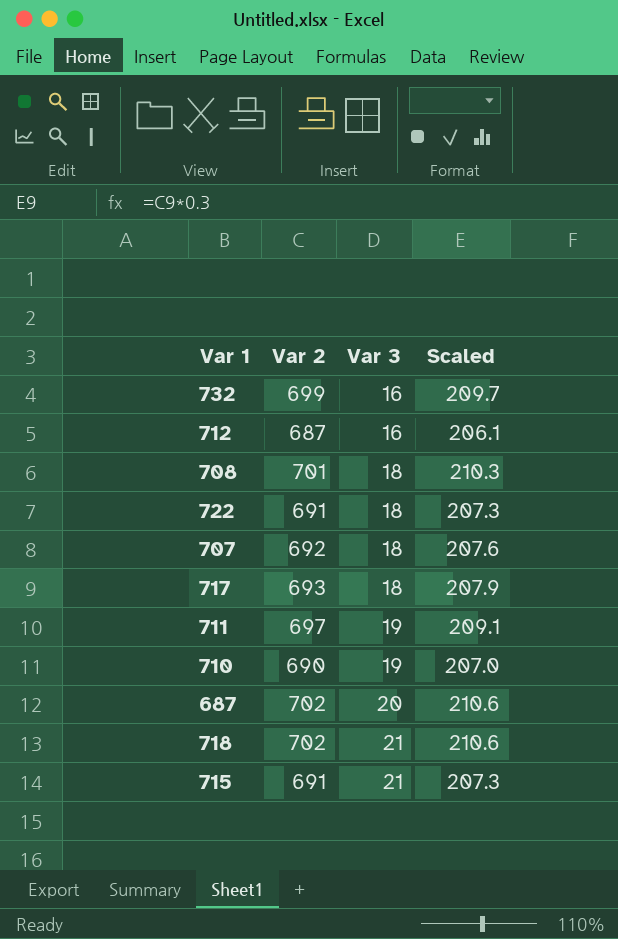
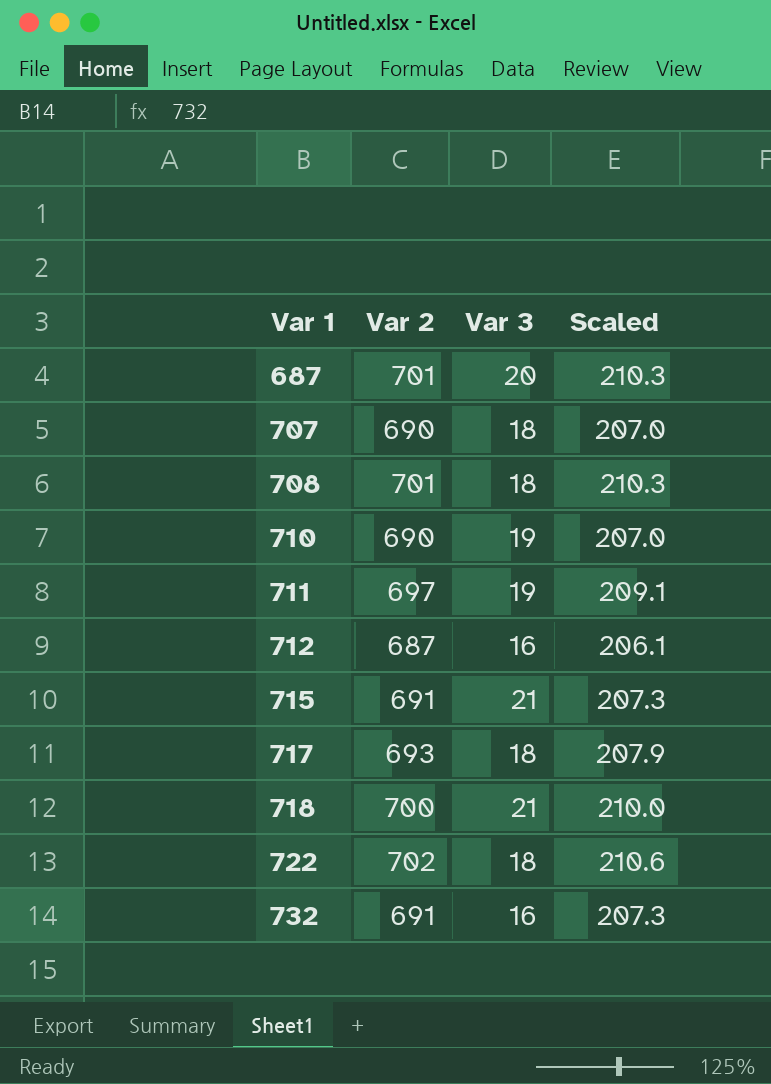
row order: Var 3 ascending -> Var 1 ascending
687 | Var 2: 702 -> 701
687 | Scaled: 210.6 -> 210.3
707 | Var 2: 692 -> 690
707 | Scaled: 207.6 -> 207.0
718 | Var 2: 702 -> 700
718 | Scaled: 210.6 -> 210.0
722 | Var 2: 691 -> 702
722 | Scaled: 207.3 -> 210.6
732 | Var 2: 699 -> 691
732 | Scaled: 209.7 -> 207.3

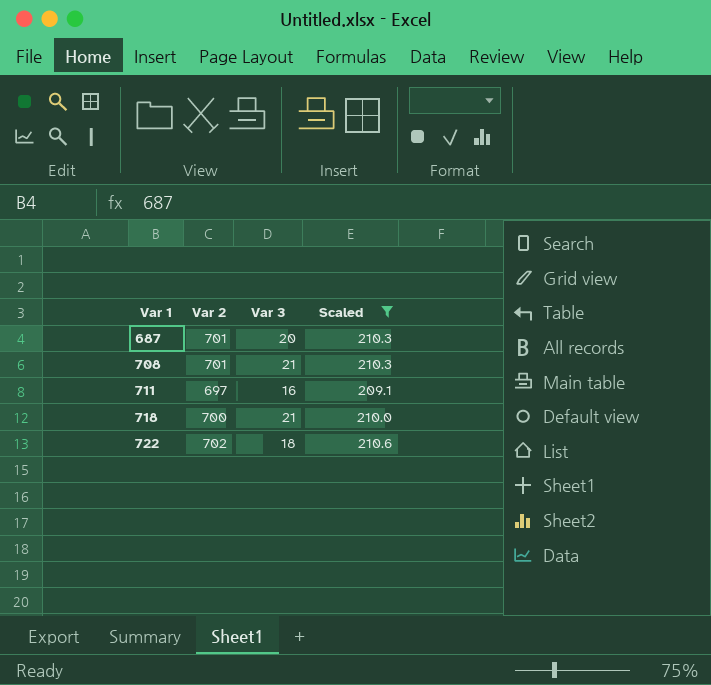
filter: none -> Scaled >= 209.1
708 | Var 3: 18 -> 21
711 | Var 3: 19 -> 16

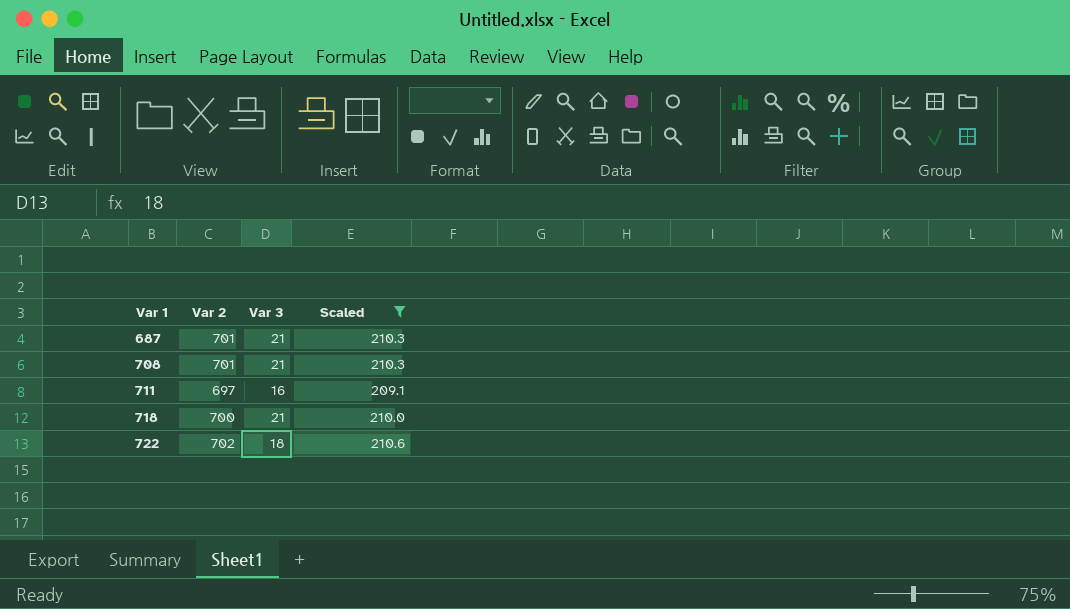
687 | Var 3: 20 -> 21

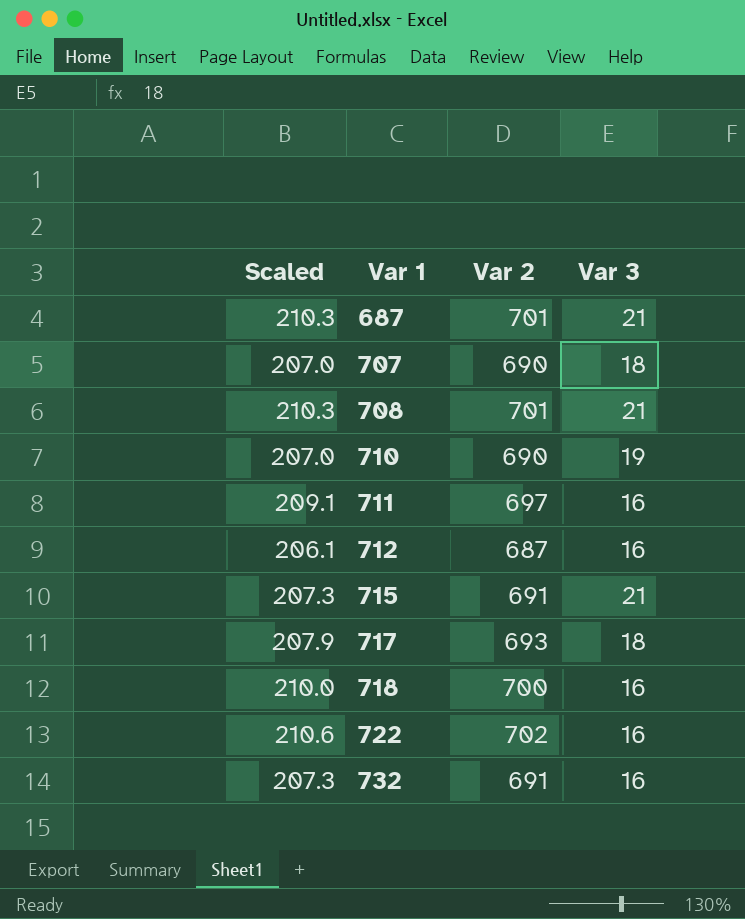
filter: Scaled >= 209.1 -> none
column Scaled | position: 4 -> 1
718 | Var 3: 21 -> 16
722 | Var 3: 18 -> 16

